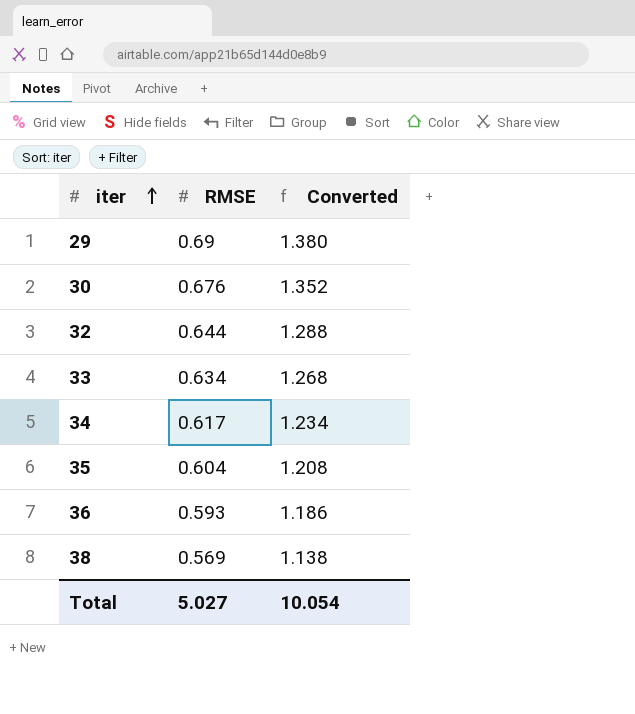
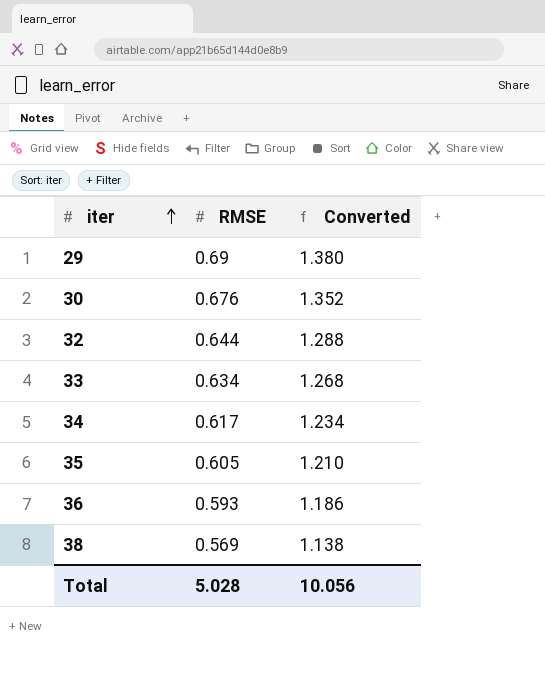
35 | RMSE: 0.604 -> 0.605
35 | Converted: 1.208 -> 1.210
Total | RMSE: 5.027 -> 5.028
Total | Converted: 10.054 -> 10.056

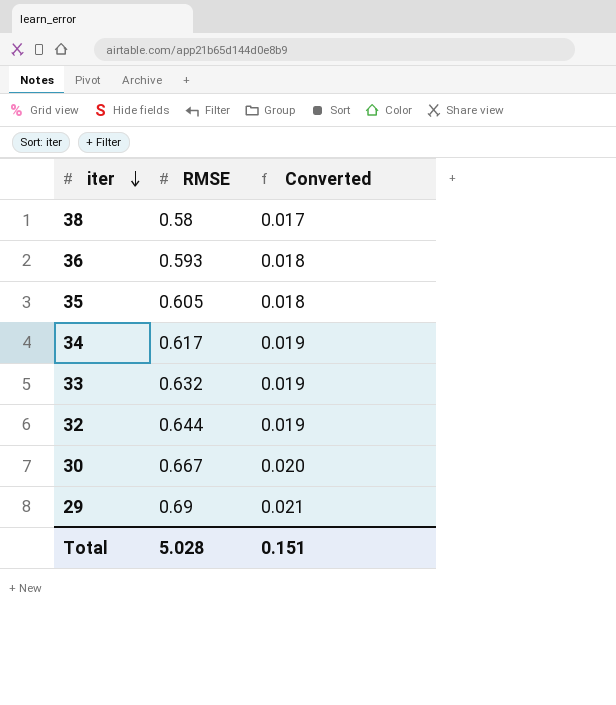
row order: iter ascending -> iter descending
column Converted | formula: [RMSE] * 2 -> [RMSE] * 0.03
38 | RMSE: 0.569 -> 0.58
33 | RMSE: 0.634 -> 0.632
30 | RMSE: 0.676 -> 0.667
Total | Converted: 10.056 -> 0.151

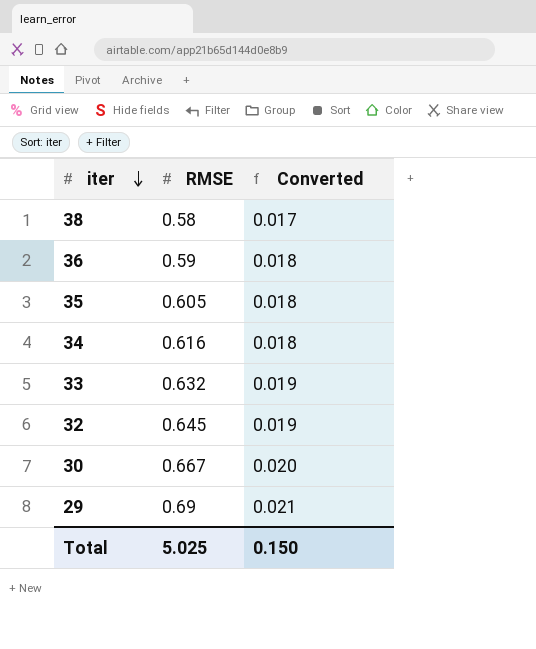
36 | RMSE: 0.593 -> 0.59
34 | RMSE: 0.617 -> 0.616
34 | Converted: 0.019 -> 0.018
32 | RMSE: 0.644 -> 0.645
Total | RMSE: 5.028 -> 5.025
Total | Converted: 0.151 -> 0.150

